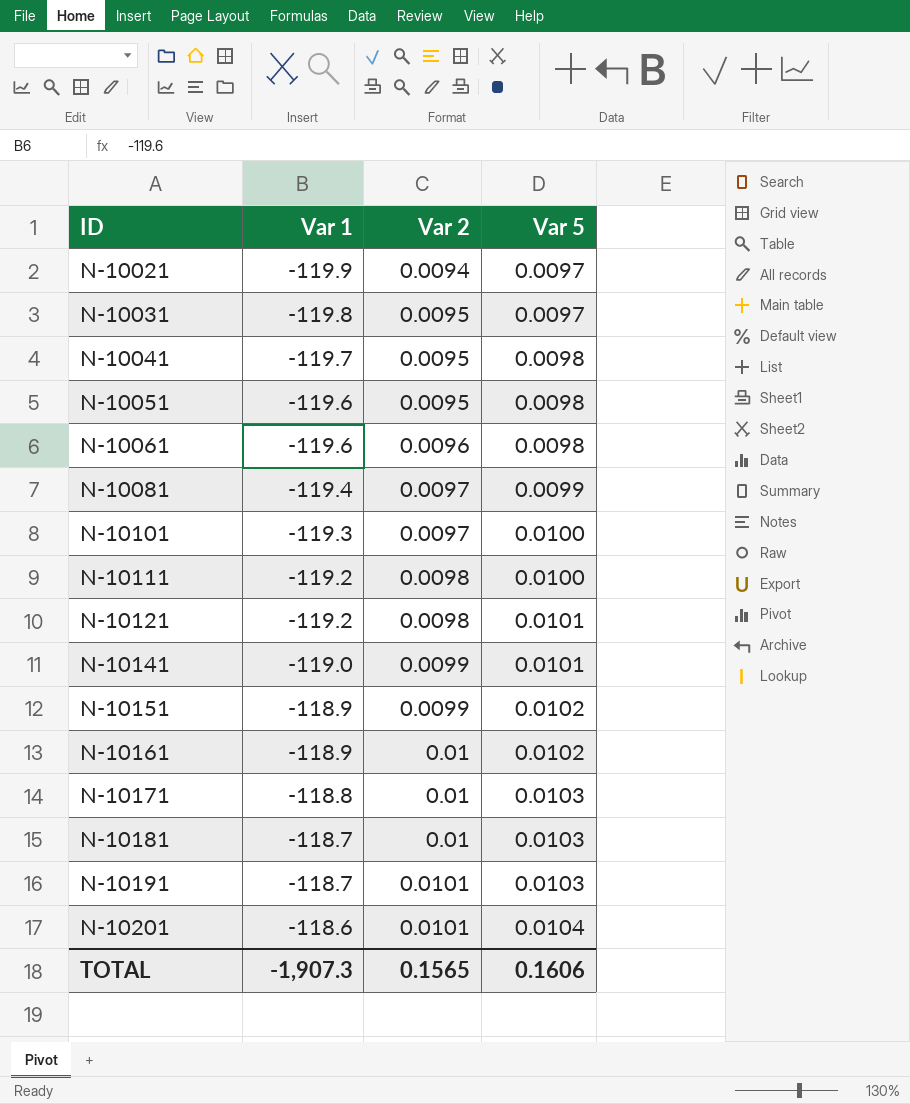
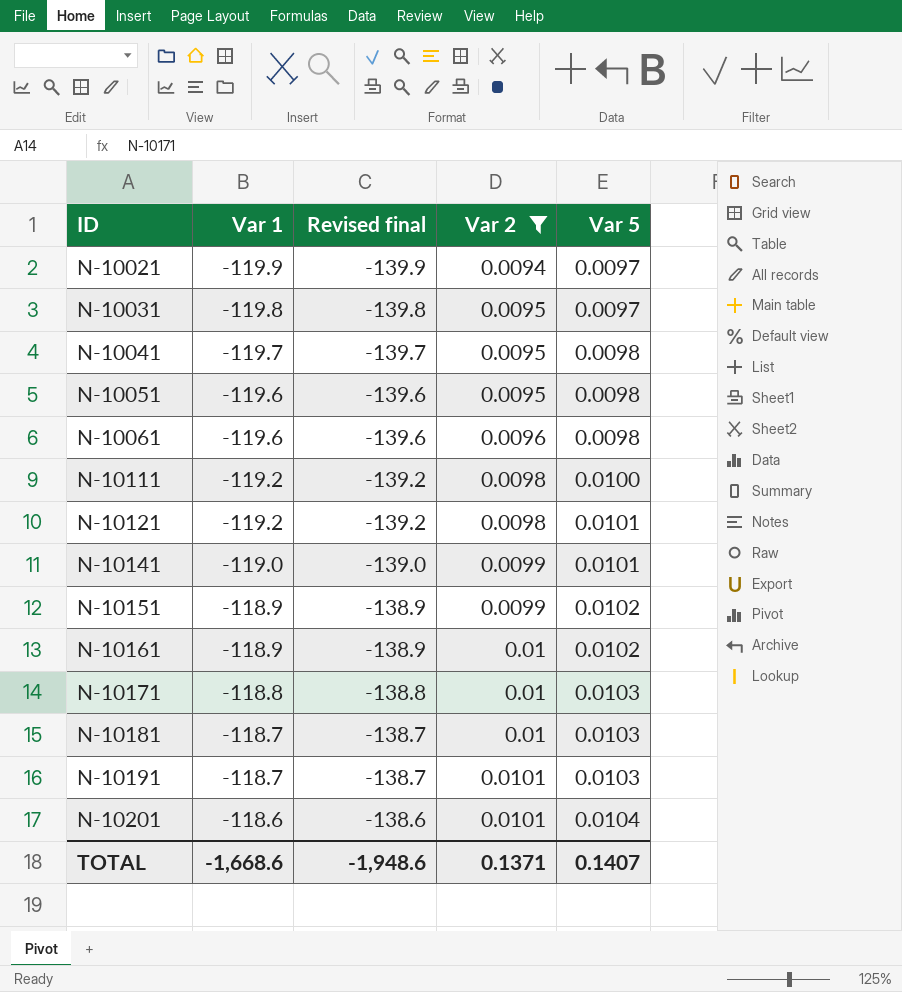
filter: none -> Var 2 != 0.0097
column Revised final | formula: none -> [Var 1] - 20
TOTAL | Var 1: -1,907.3 -> -1,668.6
TOTAL | Var 2: 0.1565 -> 0.1371
TOTAL | Var 5: 0.1606 -> 0.1407

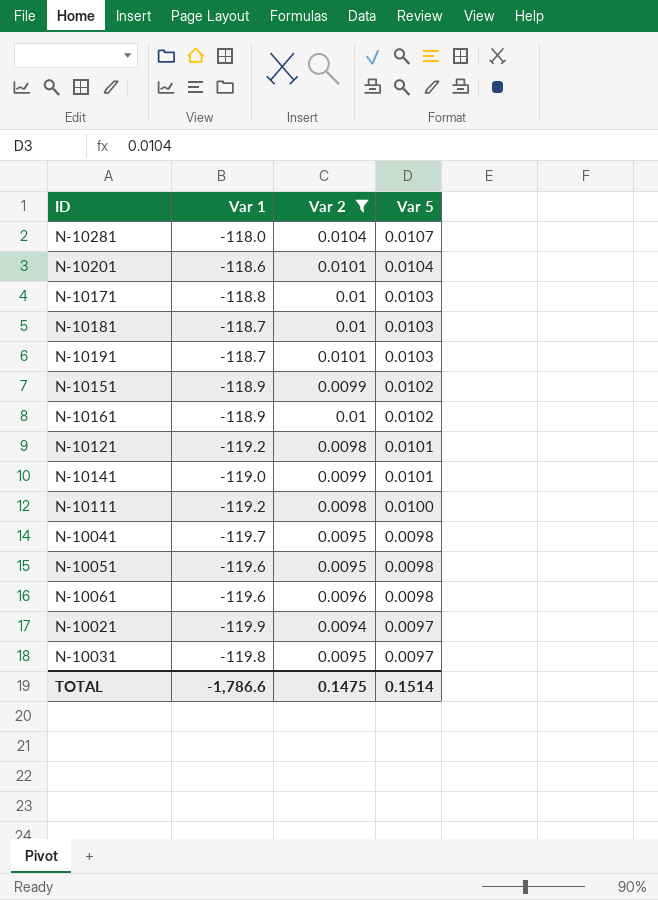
row order: ID ascending -> Var 5 descending
column Revised final | formula: [Var 1] - 20 -> none
row N-10281: none -> -118.0 | 0.0104 | 0.0107
TOTAL | Var 1: -1,668.6 -> -1,786.6
TOTAL | Var 2: 0.1371 -> 0.1475
TOTAL | Var 5: 0.1407 -> 0.1514

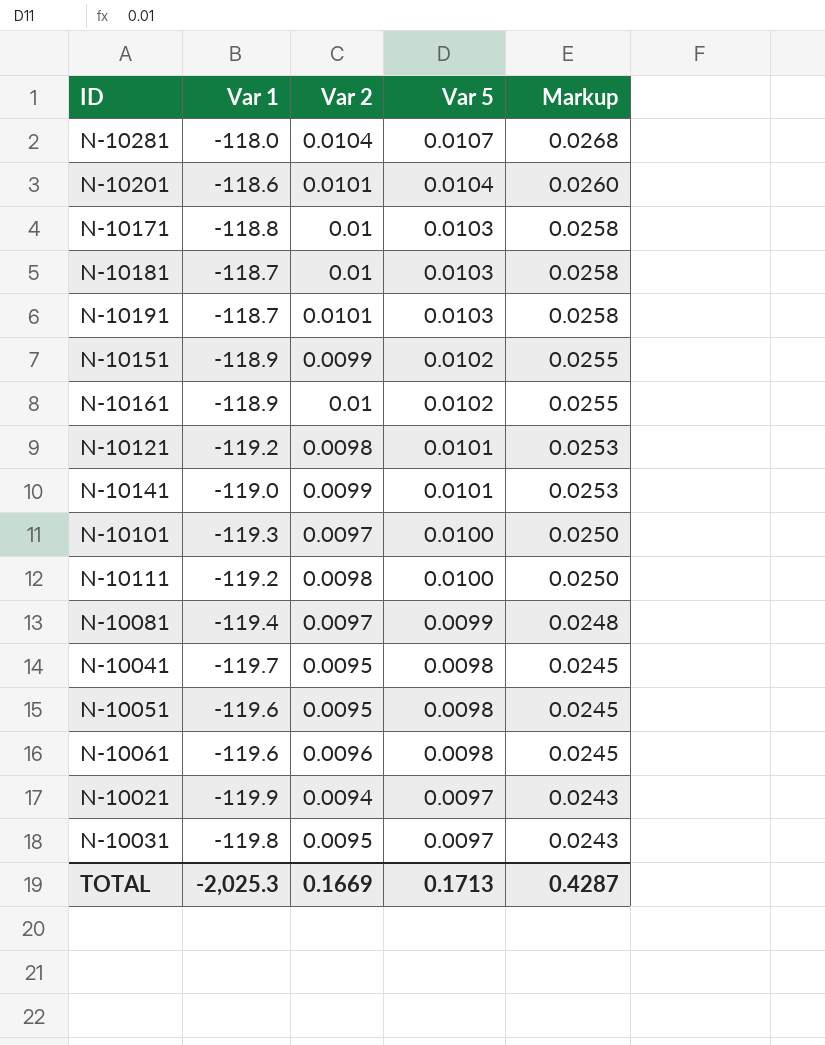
filter: Var 2 != 0.0097 -> none
column Markup | formula: none -> [Var 5] * 2.5
TOTAL | Var 1: -1,786.6 -> -2,025.3
TOTAL | Var 2: 0.1475 -> 0.1669
TOTAL | Var 5: 0.1514 -> 0.1713

